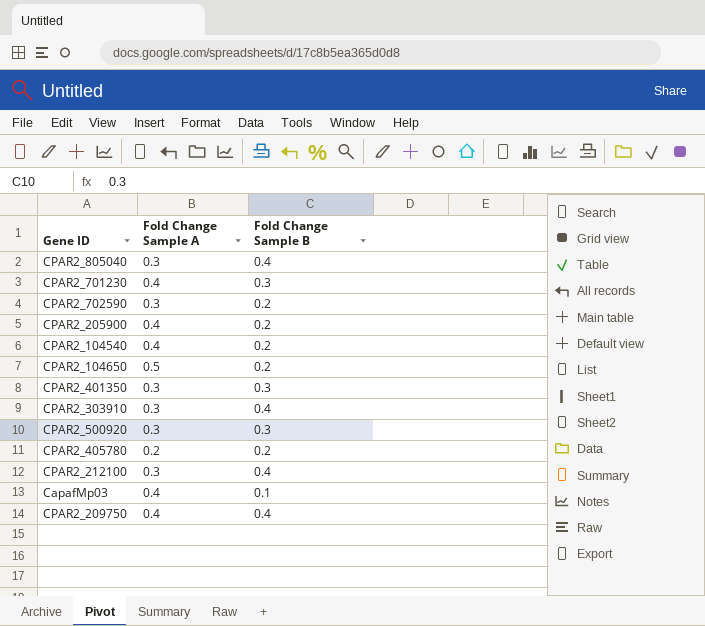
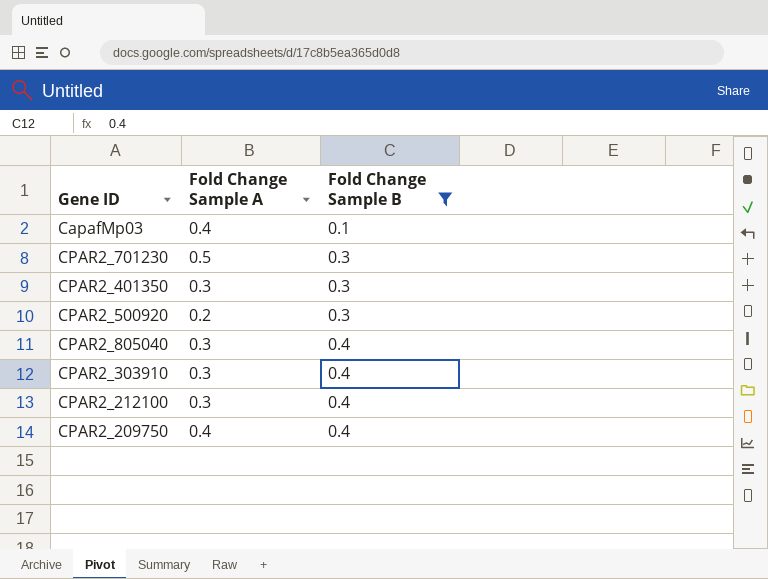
filter: none -> Fold Change Sample B != 0.2
row order: none -> Fold Change Sample B ascending
CPAR2_701230 | Fold Change Sample A: 0.4 -> 0.5
CPAR2_500920 | Fold Change Sample A: 0.3 -> 0.2

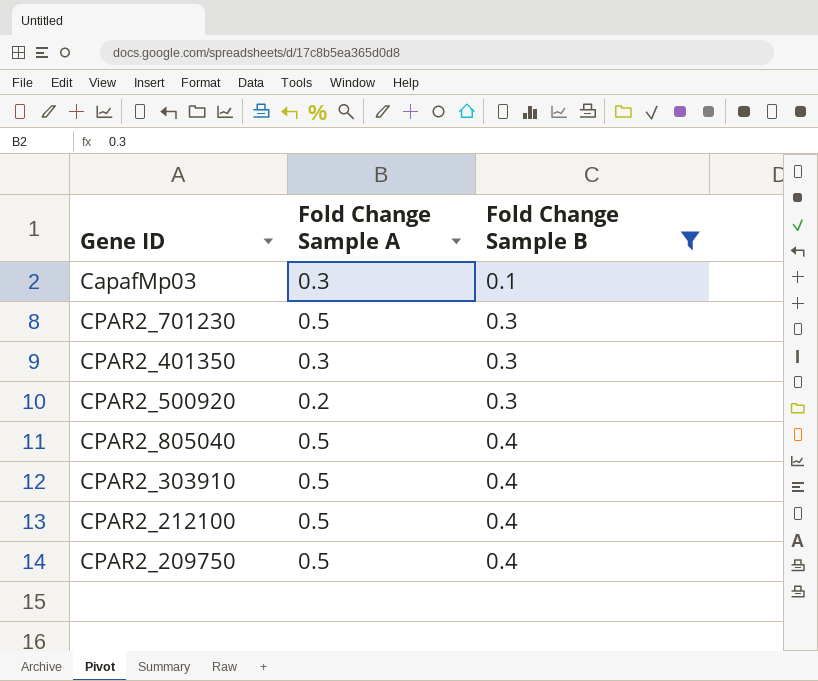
CapafMp03 | Fold Change Sample A: 0.4 -> 0.3
CPAR2_805040 | Fold Change Sample A: 0.3 -> 0.5
CPAR2_303910 | Fold Change Sample A: 0.3 -> 0.5
CPAR2_212100 | Fold Change Sample A: 0.3 -> 0.5
CPAR2_209750 | Fold Change Sample A: 0.4 -> 0.5

